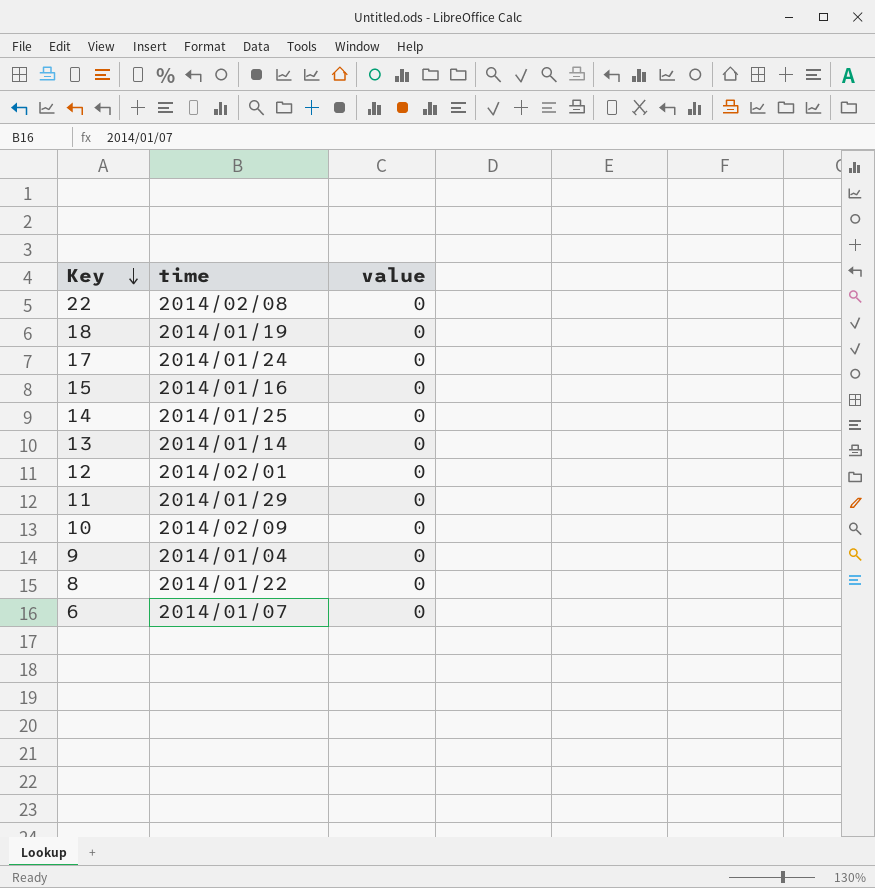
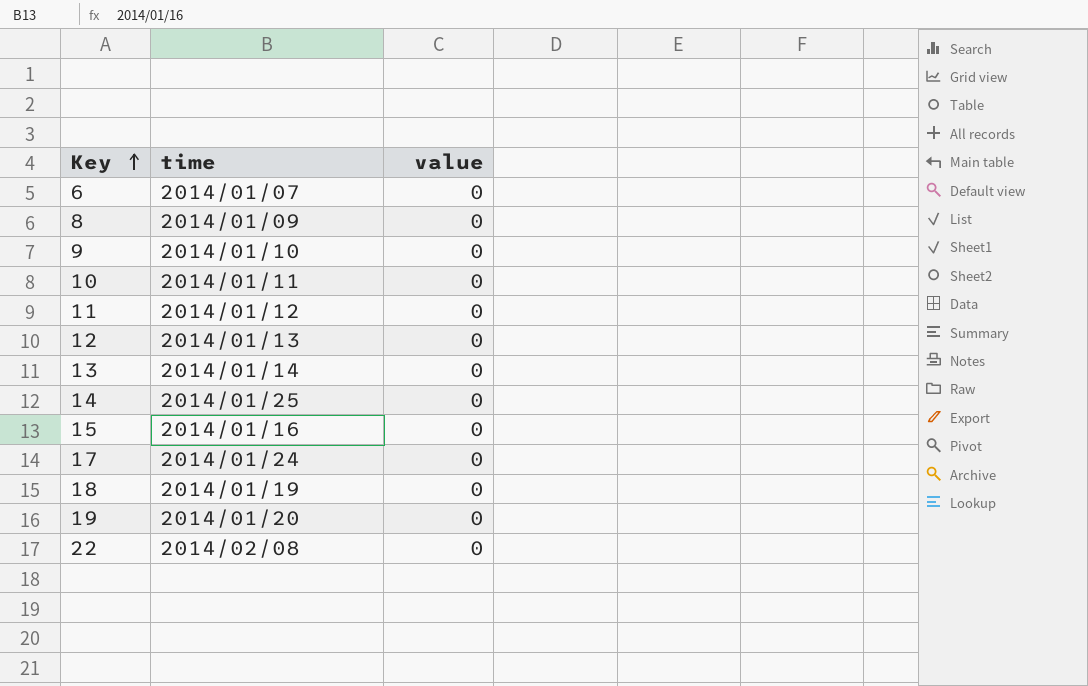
row order: Key descending -> Key ascending
8 | time: 2014/01/22 -> 2014/01/09
9 | time: 2014/01/04 -> 2014/01/10
10 | time: 2014/02/09 -> 2014/01/11
11 | time: 2014/01/29 -> 2014/01/12
12 | time: 2014/02/01 -> 2014/01/13
row 19: none -> 2014/01/20 | 0

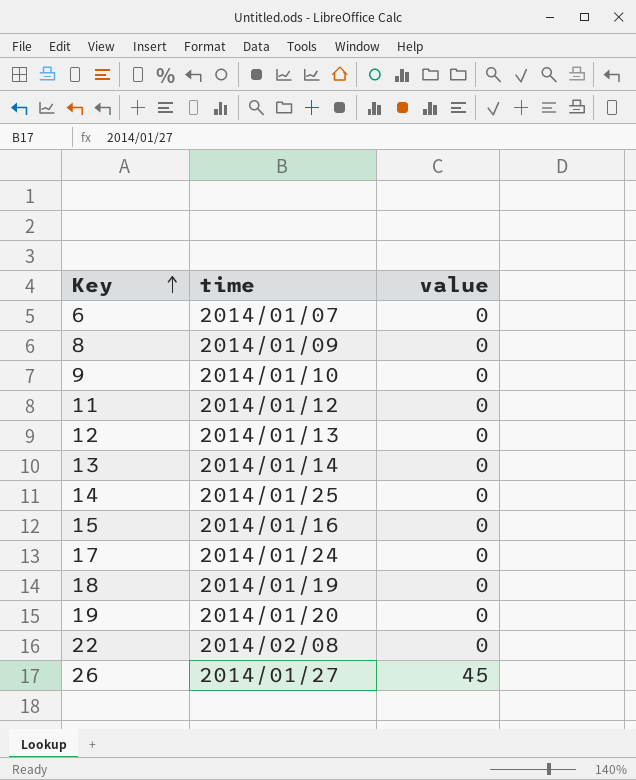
row 10: 2014/01/11 | 0 -> none
row 26: none -> 2014/01/27 | 45

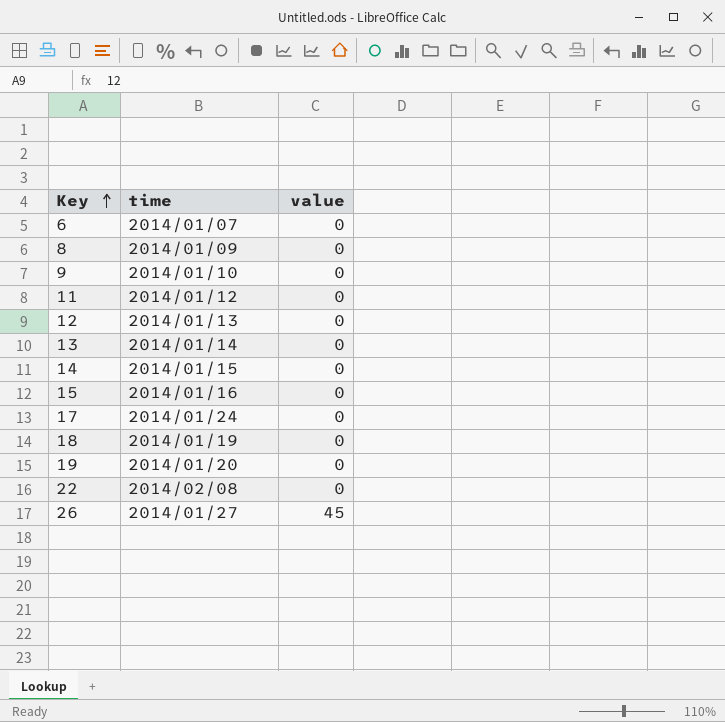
14 | time: 2014/01/25 -> 2014/01/15

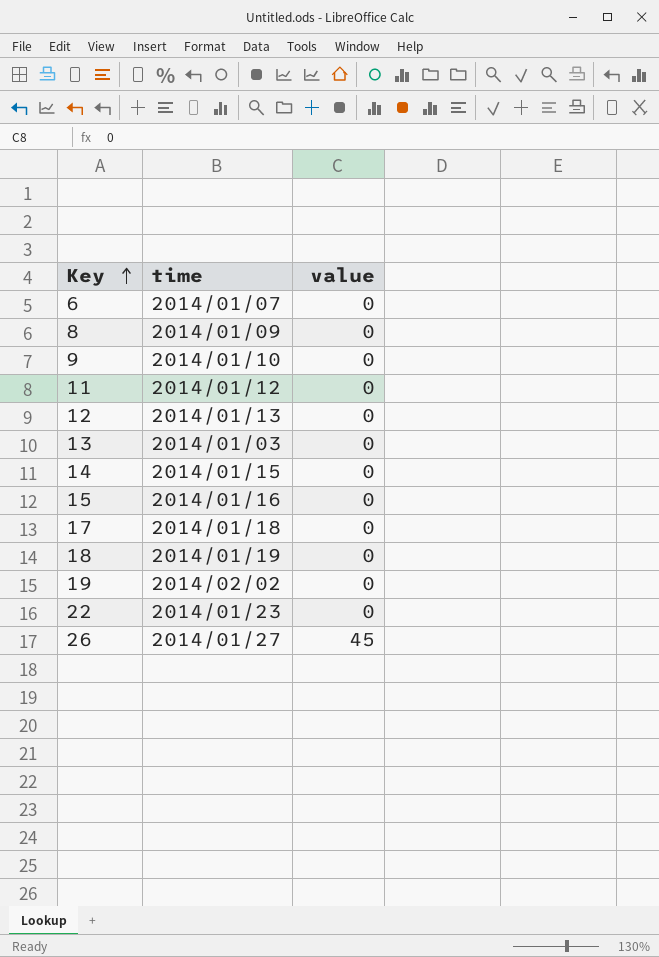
13 | time: 2014/01/14 -> 2014/01/03
17 | time: 2014/01/24 -> 2014/01/18
19 | time: 2014/01/20 -> 2014/02/02
22 | time: 2014/02/08 -> 2014/01/23

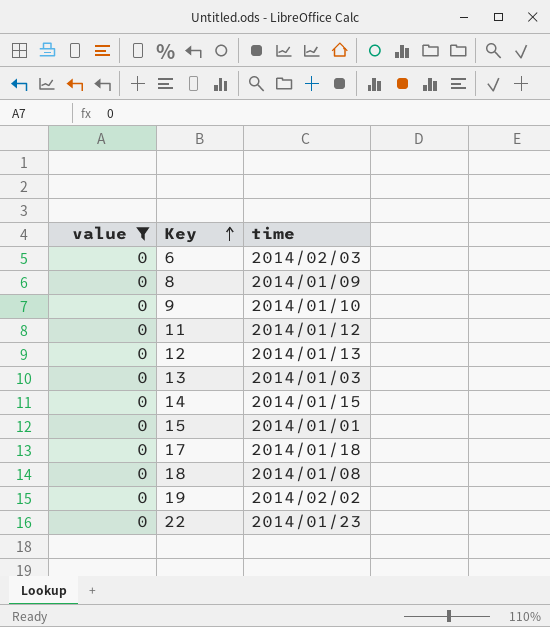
filter: none -> value = 0
column value | position: 3 -> 1
6 | time: 2014/01/07 -> 2014/02/03
15 | time: 2014/01/16 -> 2014/01/01
18 | time: 2014/01/19 -> 2014/01/08

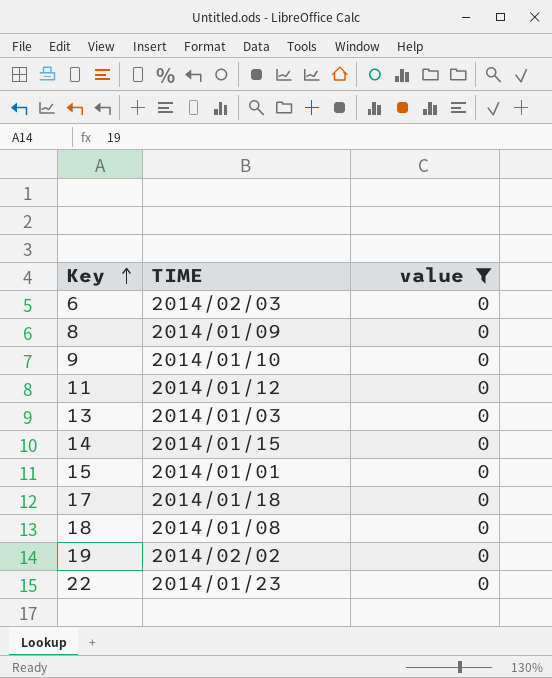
column name: time -> TIME
column value | position: 1 -> 3
row 12: 0 | 2014/01/13 -> none

